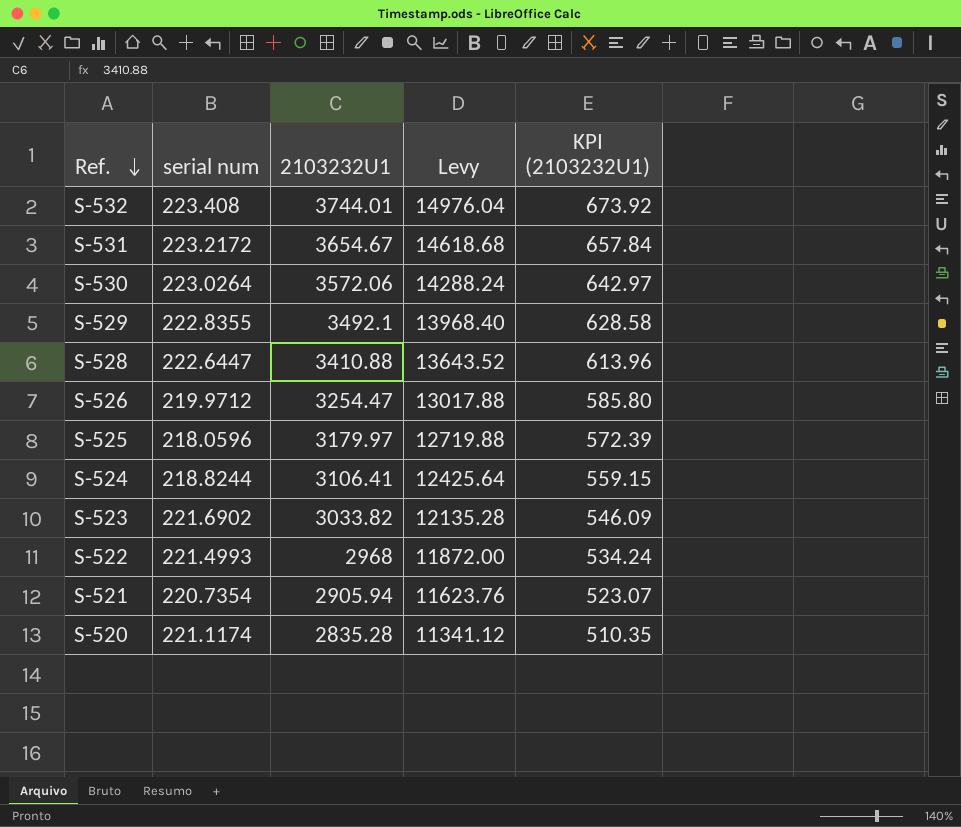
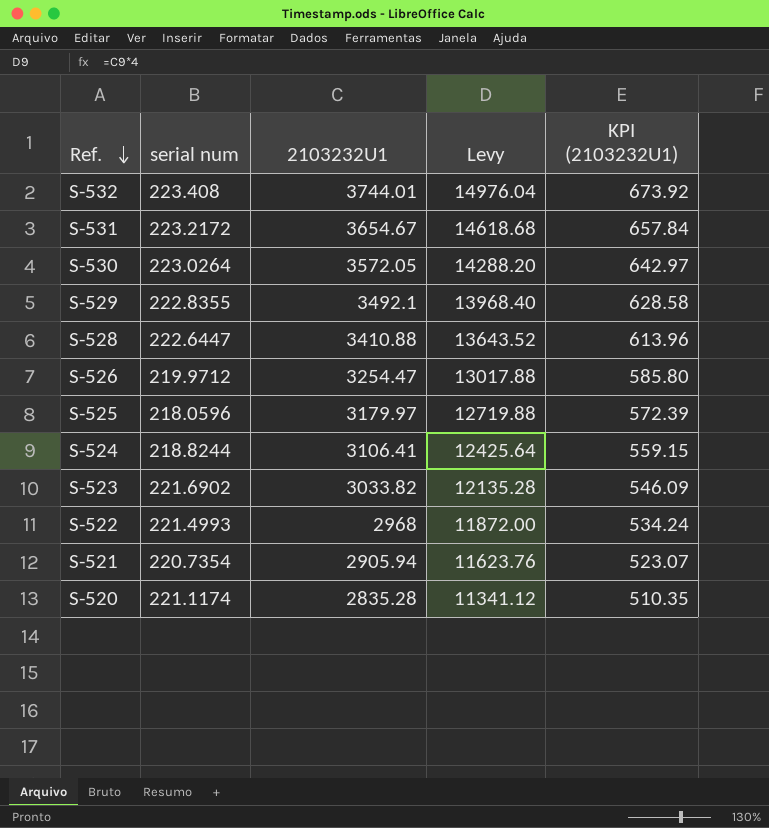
S-530 | 2103232U1: 3572.06 -> 3572.05
S-530 | Levy: 14288.24 -> 14288.20

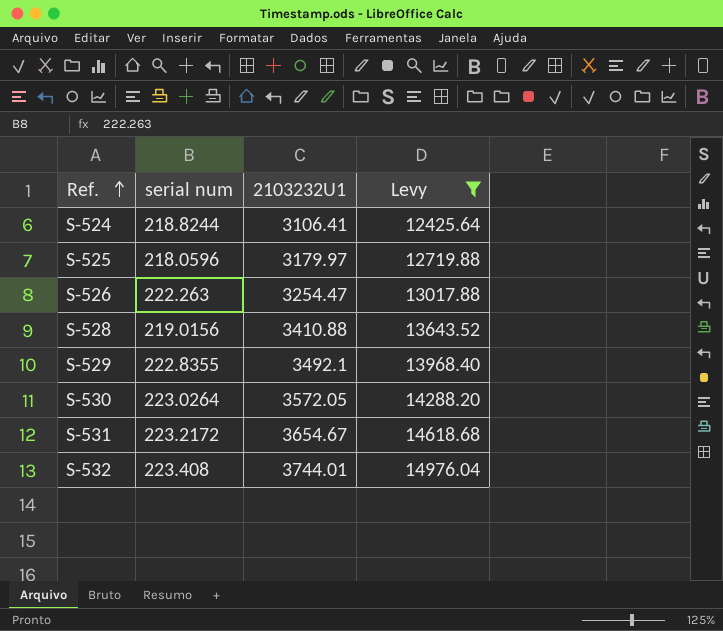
filter: none -> Levy >= 12425.64
row order: Ref. descending -> Ref. ascending
column KPI (2103232U1) | formula: [2103232U1] * 0.18 -> none
S-526 | serial num: 219.9712 -> 222.263
S-528 | serial num: 222.6447 -> 219.0156

